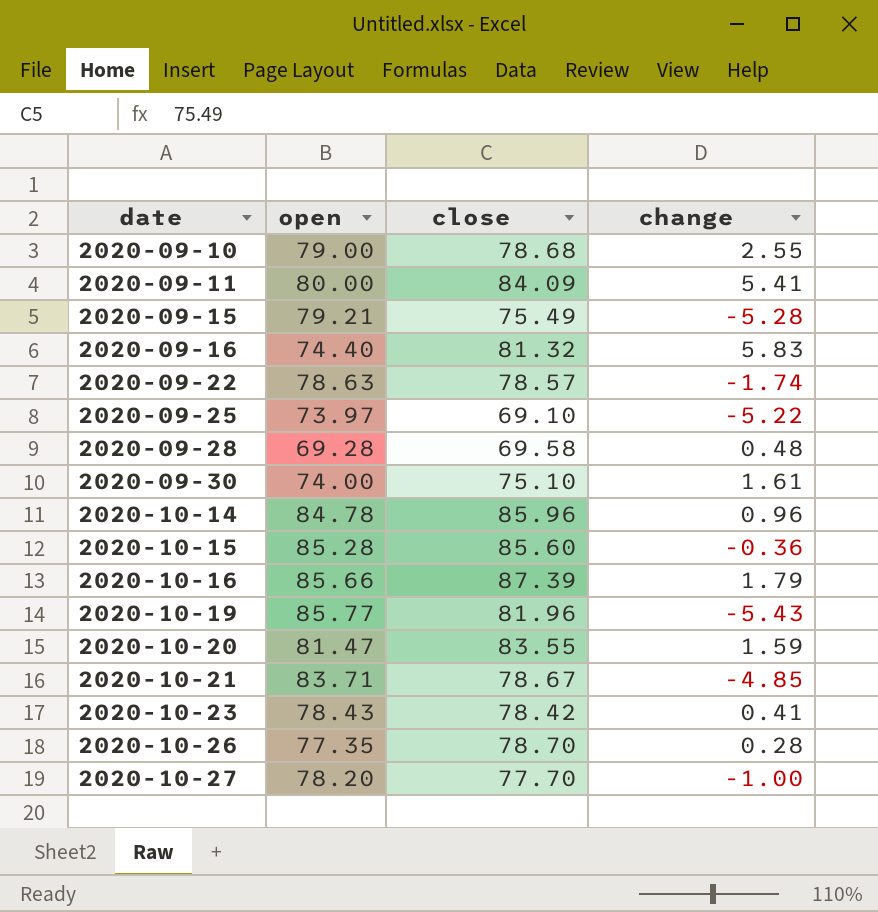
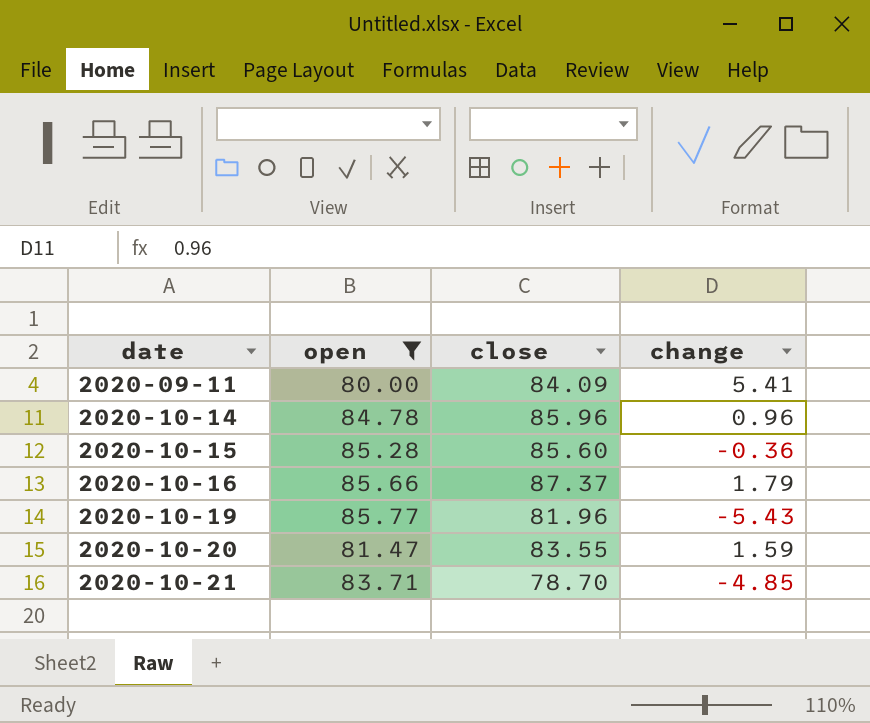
filter: none -> open >= 80.00
2020-10-16 | close: 87.39 -> 87.37
2020-10-21 | close: 78.67 -> 78.70

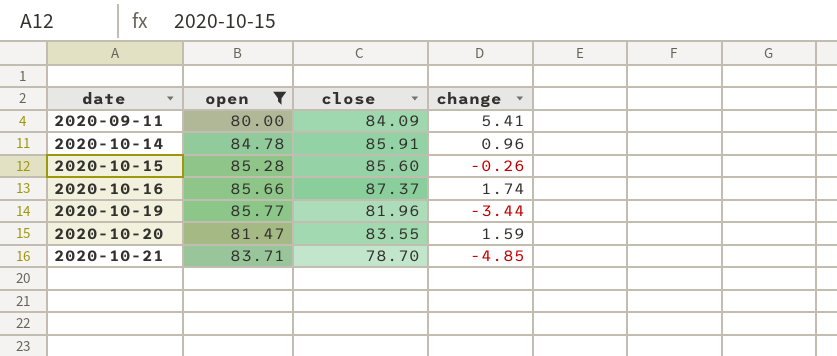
2020-10-14 | close: 85.96 -> 85.91
2020-10-15 | change: -0.36 -> -0.26
2020-10-16 | change: 1.79 -> 1.74
2020-10-19 | change: -5.43 -> -3.44

